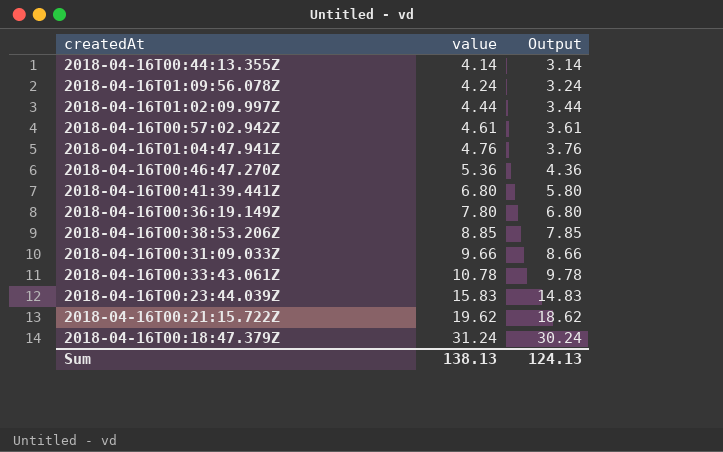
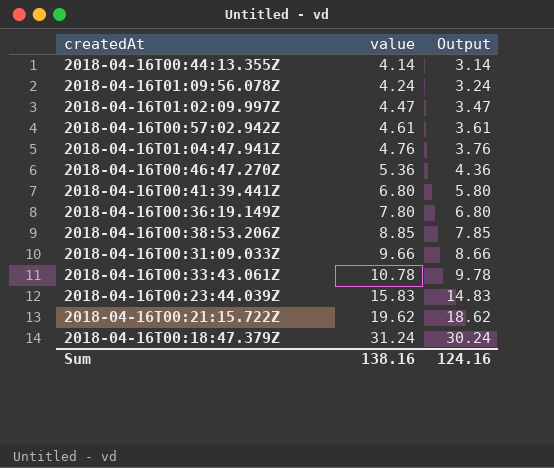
2018-04-16T01:02:09.997Z | value: 4.44 -> 4.47
2018-04-16T01:02:09.997Z | Output: 3.44 -> 3.47
Sum | value: 138.13 -> 138.16
Sum | Output: 124.13 -> 124.16

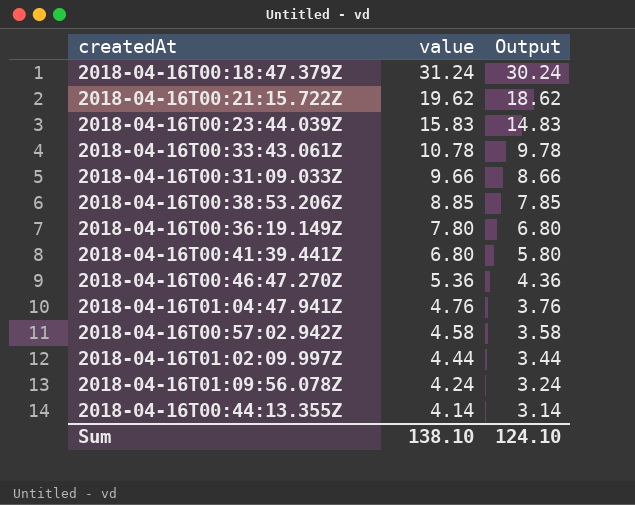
row order: value ascending -> value descending
2018-04-16T00:57:02.942Z | value: 4.61 -> 4.58
2018-04-16T00:57:02.942Z | Output: 3.61 -> 3.58
2018-04-16T01:02:09.997Z | value: 4.47 -> 4.44
2018-04-16T01:02:09.997Z | Output: 3.47 -> 3.44
Sum | value: 138.16 -> 138.10
Sum | Output: 124.16 -> 124.10

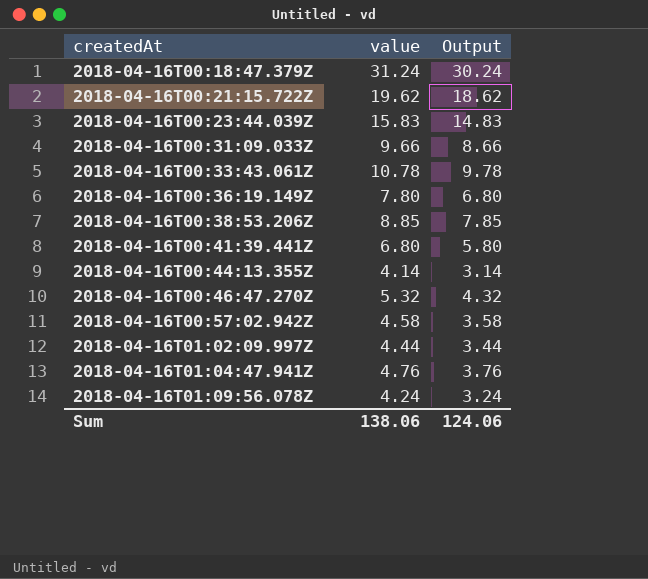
row order: value descending -> createdAt ascending
2018-04-16T00:46:47.270Z | value: 5.36 -> 5.32
2018-04-16T00:46:47.270Z | Output: 4.36 -> 4.32
Sum | value: 138.10 -> 138.06
Sum | Output: 124.10 -> 124.06

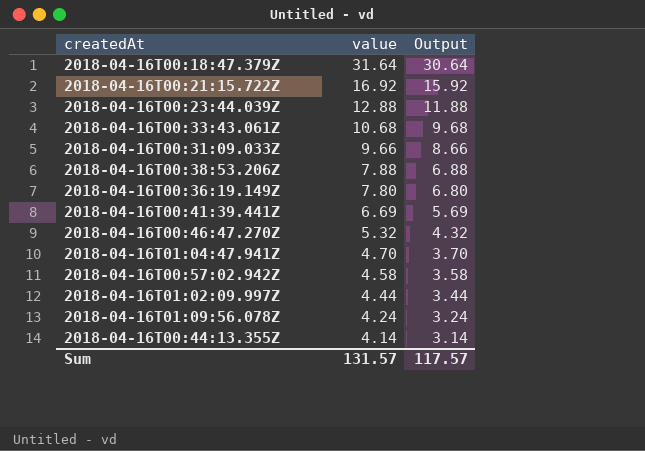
row order: createdAt ascending -> value descending
2018-04-16T00:18:47.379Z | value: 31.24 -> 31.64
2018-04-16T00:18:47.379Z | Output: 30.24 -> 30.64
2018-04-16T00:21:15.722Z | value: 19.62 -> 16.92
2018-04-16T00:21:15.722Z | Output: 18.62 -> 15.92
2018-04-16T00:23:44.039Z | value: 15.83 -> 12.88
2018-04-16T00:23:44.039Z | Output: 14.83 -> 11.88
2018-04-16T00:33:43.061Z | value: 10.78 -> 10.68
2018-04-16T00:33:43.061Z | Output: 9.78 -> 9.68
2018-04-16T00:38:53.206Z | value: 8.85 -> 7.88
2018-04-16T00:38:53.206Z | Output: 7.85 -> 6.88
2018-04-16T00:41:39.441Z | value: 6.80 -> 6.69
2018-04-16T00:41:39.441Z | Output: 5.80 -> 5.69
2018-04-16T01:04:47.941Z | value: 4.76 -> 4.70
2018-04-16T01:04:47.941Z | Output: 3.76 -> 3.70
Sum | value: 138.06 -> 131.57
Sum | Output: 124.06 -> 117.57

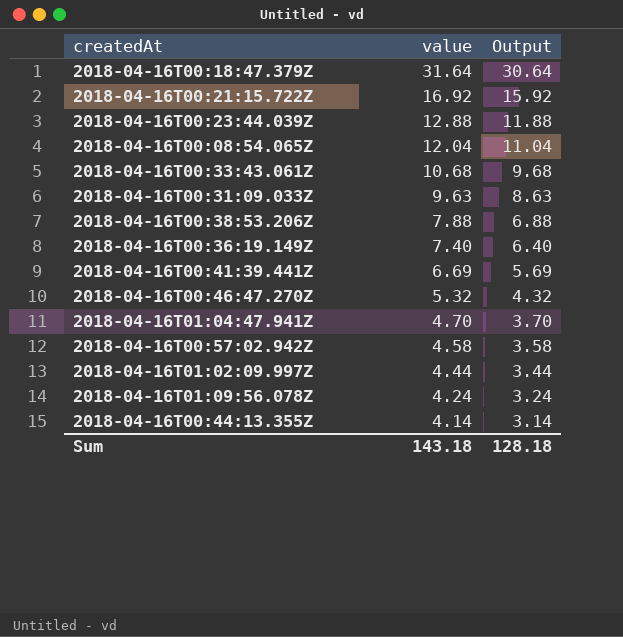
row 2018-04-16T00:08:54.065Z: none -> 12.04 | 11.04
2018-04-16T00:31:09.033Z | value: 9.66 -> 9.63
2018-04-16T00:31:09.033Z | Output: 8.66 -> 8.63
2018-04-16T00:36:19.149Z | value: 7.80 -> 7.40
2018-04-16T00:36:19.149Z | Output: 6.80 -> 6.40
Sum | value: 131.57 -> 143.18
Sum | Output: 117.57 -> 128.18

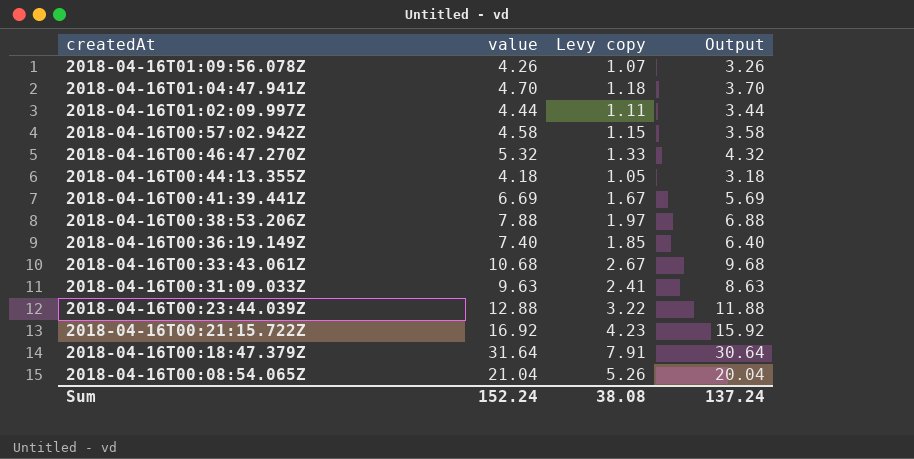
row order: value descending -> createdAt descending
column Levy copy | formula: none -> [value] * 0.25
2018-04-16T01:09:56.078Z | value: 4.24 -> 4.26
2018-04-16T01:09:56.078Z | Output: 3.24 -> 3.26
2018-04-16T00:44:13.355Z | value: 4.14 -> 4.18
2018-04-16T00:44:13.355Z | Output: 3.14 -> 3.18
2018-04-16T00:08:54.065Z | value: 12.04 -> 21.04
2018-04-16T00:08:54.065Z | Output: 11.04 -> 20.04
Sum | value: 143.18 -> 152.24
Sum | Output: 128.18 -> 137.24

